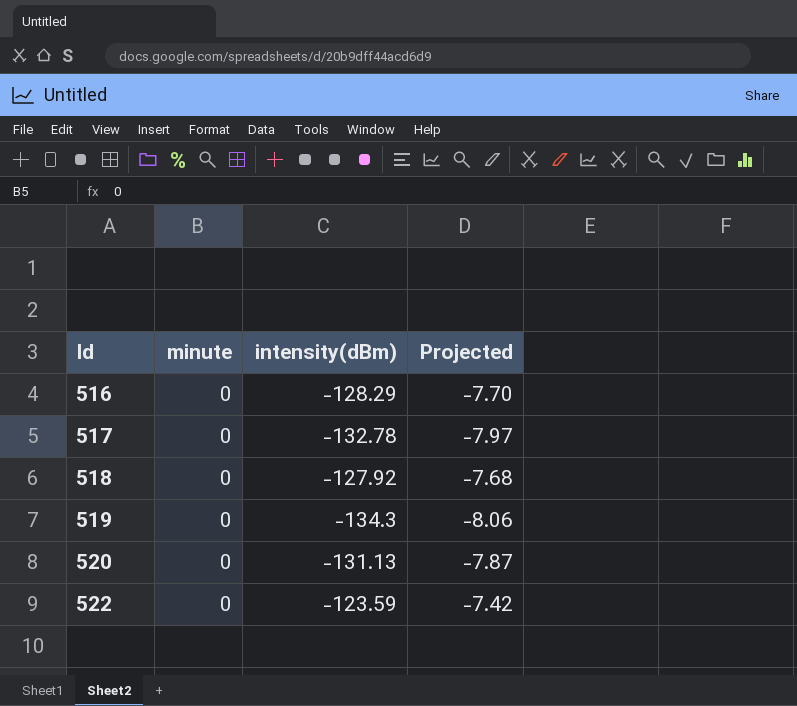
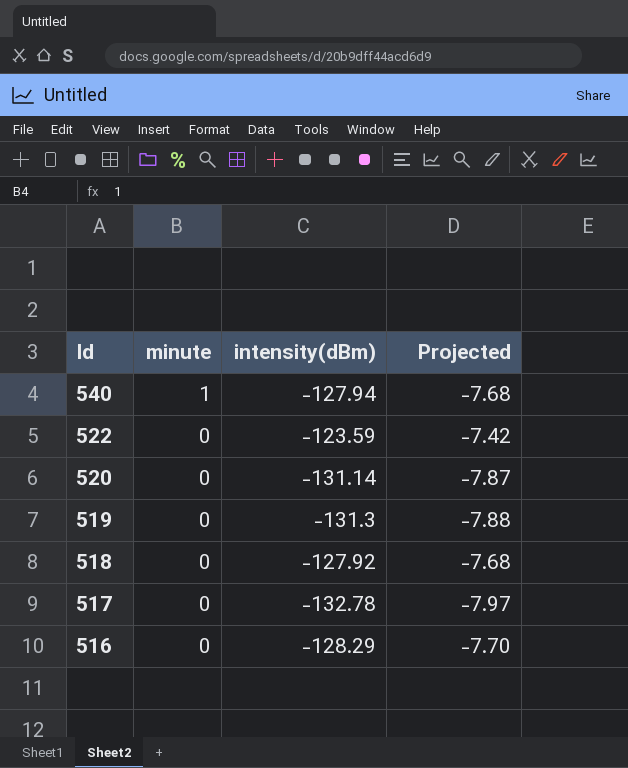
row order: Id ascending -> Id descending
row 540: none -> 1 | -127.94 | -7.68
520 | intensity(dBm): -131.13 -> -131.14
519 | intensity(dBm): -134.3 -> -131.3
519 | Projected: -8.06 -> -7.88

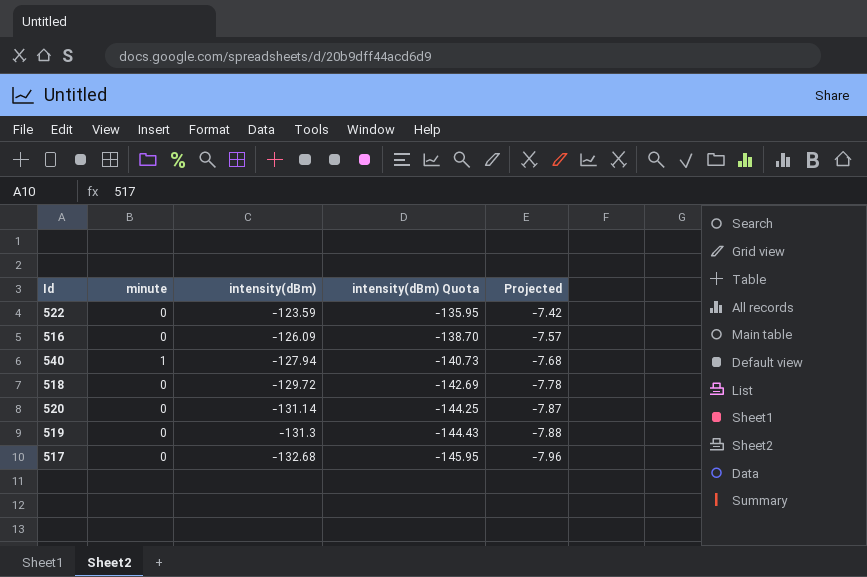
row order: Id descending -> intensity(dBm) descending
column intensity(dBm) Quota | formula: none -> [intensity(dBm)] * 1.1
516 | intensity(dBm): -128.29 -> -126.09
516 | Projected: -7.70 -> -7.57
518 | intensity(dBm): -127.92 -> -129.72
518 | Projected: -7.68 -> -7.78
517 | intensity(dBm): -132.78 -> -132.68
517 | Projected: -7.97 -> -7.96

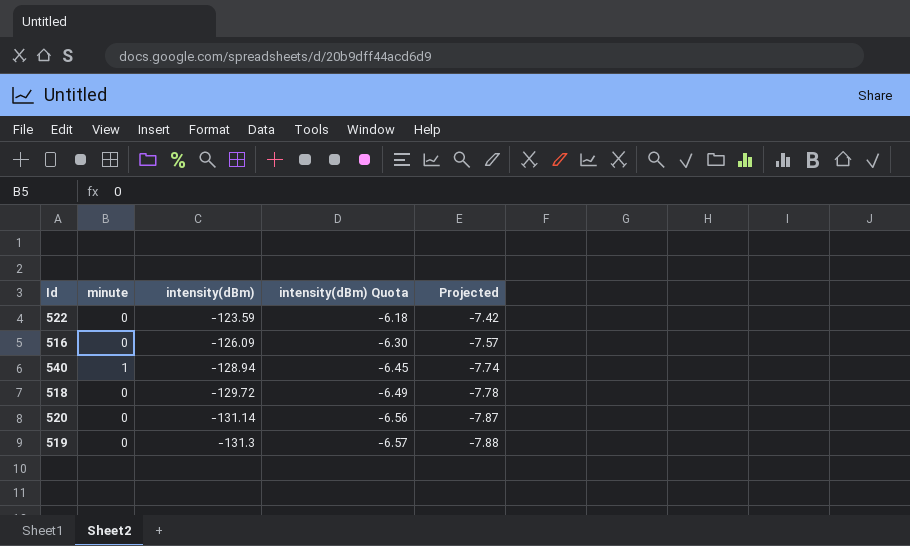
column intensity(dBm) Quota | formula: [intensity(dBm)] * 1.1 -> [intensity(dBm)] * 0.05
row 517: 0 | -132.68 | -145.95 | -7.96 -> none
540 | intensity(dBm): -127.94 -> -128.94
540 | Projected: -7.68 -> -7.74

